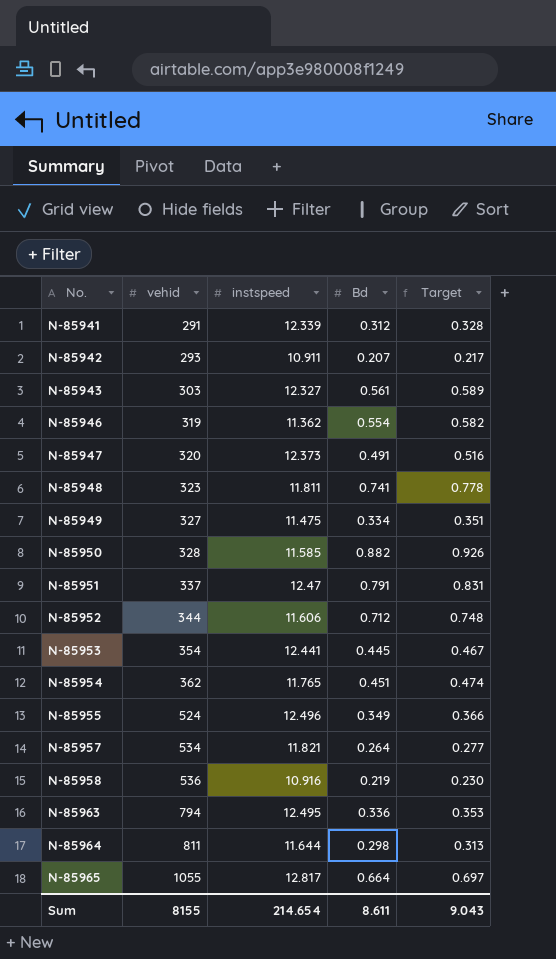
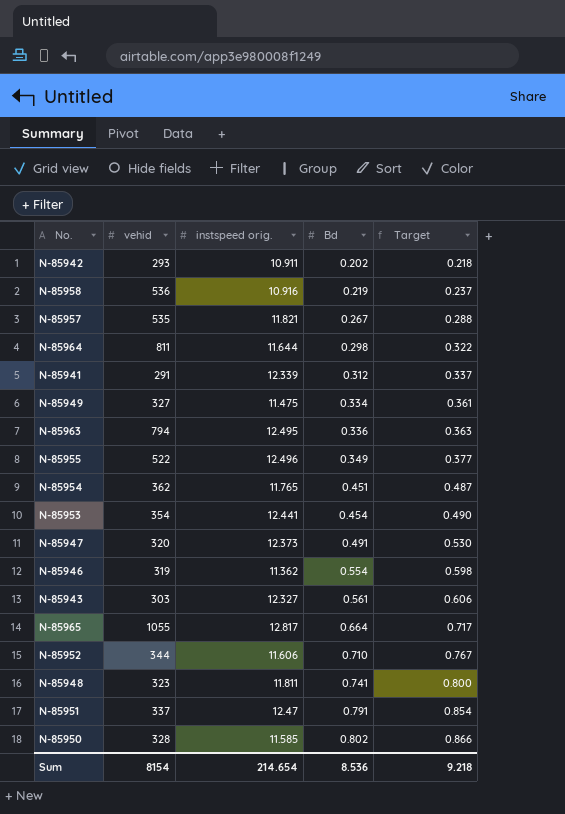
row order: No. ascending -> Bd ascending
column name: instspeed -> instspeed orig.
column Target | formula: [Bd] * 1.05 -> [Bd] * 1.08
N-85942 | Bd: 0.207 -> 0.202
N-85957 | vehid: 534 -> 535
N-85957 | Bd: 0.264 -> 0.267
N-85955 | vehid: 524 -> 522
N-85953 | Bd: 0.445 -> 0.454
N-85952 | Bd: 0.712 -> 0.710
N-85950 | Bd: 0.882 -> 0.802
Sum | vehid: 8155 -> 8154
Sum | Bd: 8.611 -> 8.536
Sum | Target: 9.043 -> 9.218

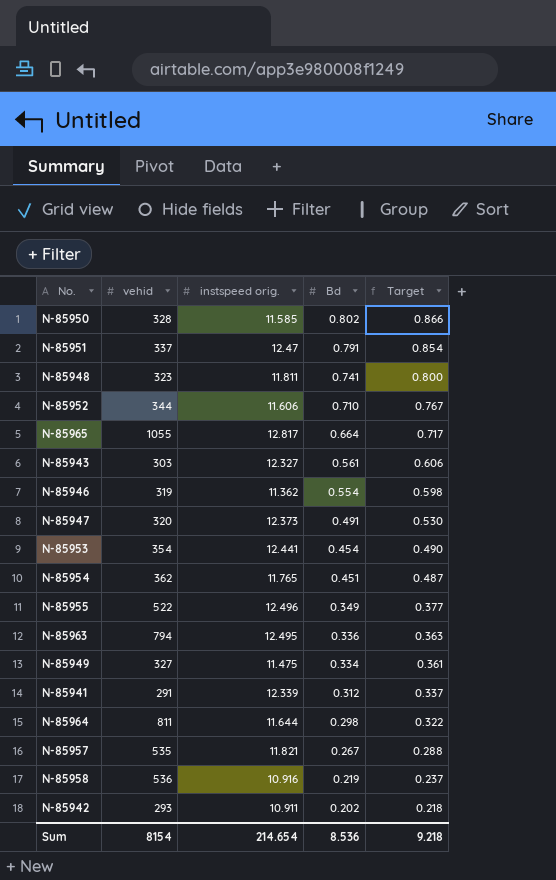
row order: Bd ascending -> Bd descending

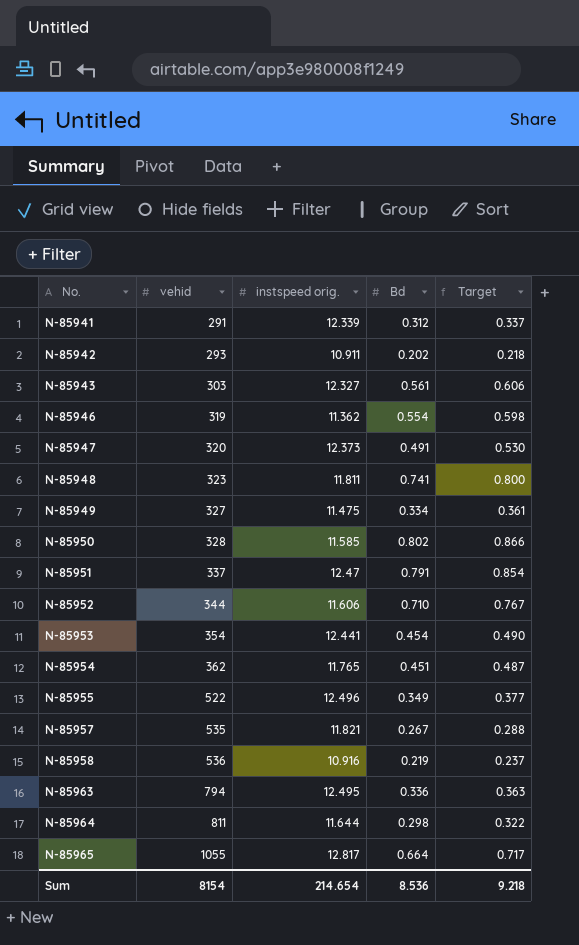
row order: Bd descending -> No. ascending

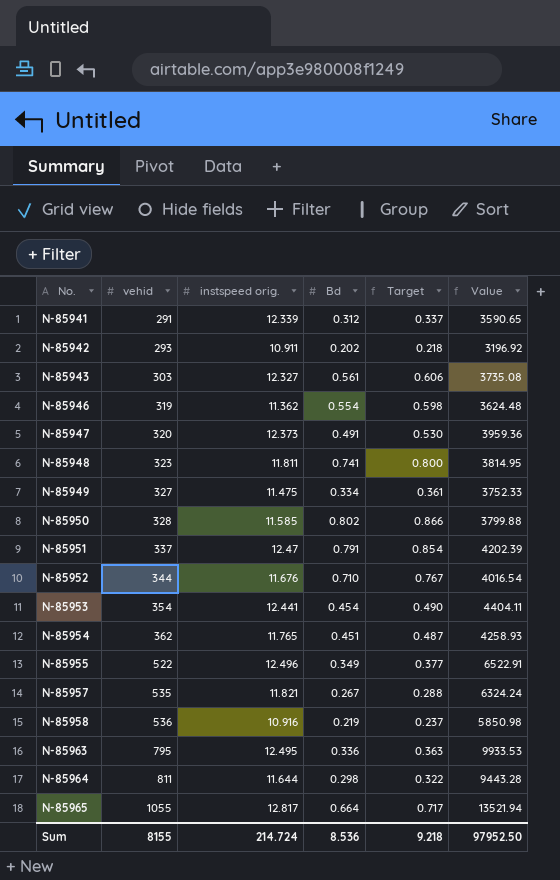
column Value | formula: none -> [vehid] * [instspeed orig.]
N-85952 | instspeed orig.: 11.606 -> 11.676
N-85963 | vehid: 794 -> 795
Sum | vehid: 8154 -> 8155
Sum | instspeed orig.: 214.654 -> 214.724

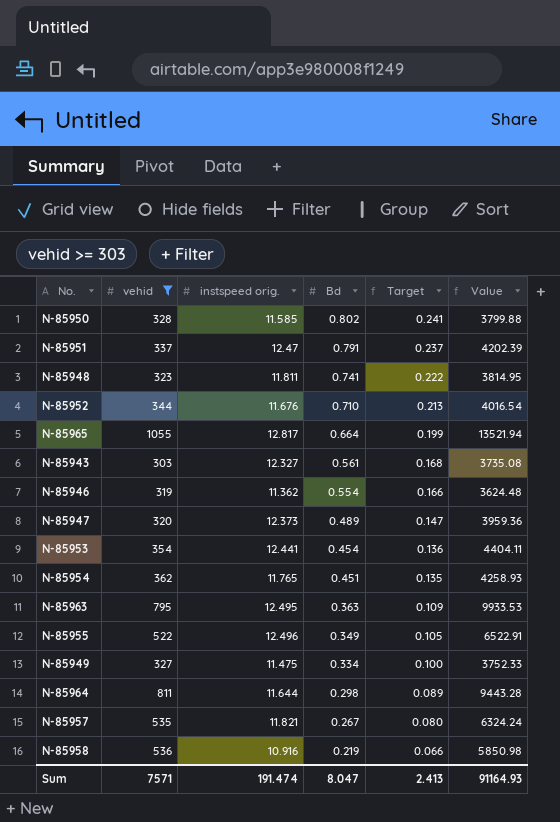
filter: none -> vehid >= 303
row order: No. ascending -> Bd descending
column Target | formula: [Bd] * 1.08 -> [Bd] * 0.3
N-85947 | Bd: 0.491 -> 0.489
N-85963 | Bd: 0.336 -> 0.363
Sum | vehid: 8155 -> 7571
Sum | instspeed orig.: 214.724 -> 191.474
Sum | Bd: 8.536 -> 8.047
Sum | Target: 9.218 -> 2.413
Sum | Value: 97952.50 -> 91164.93

